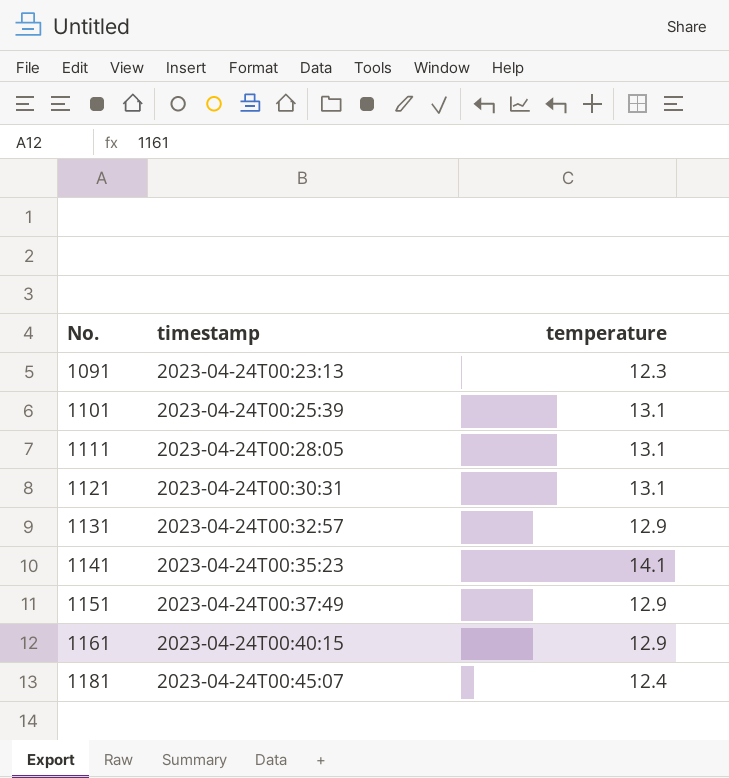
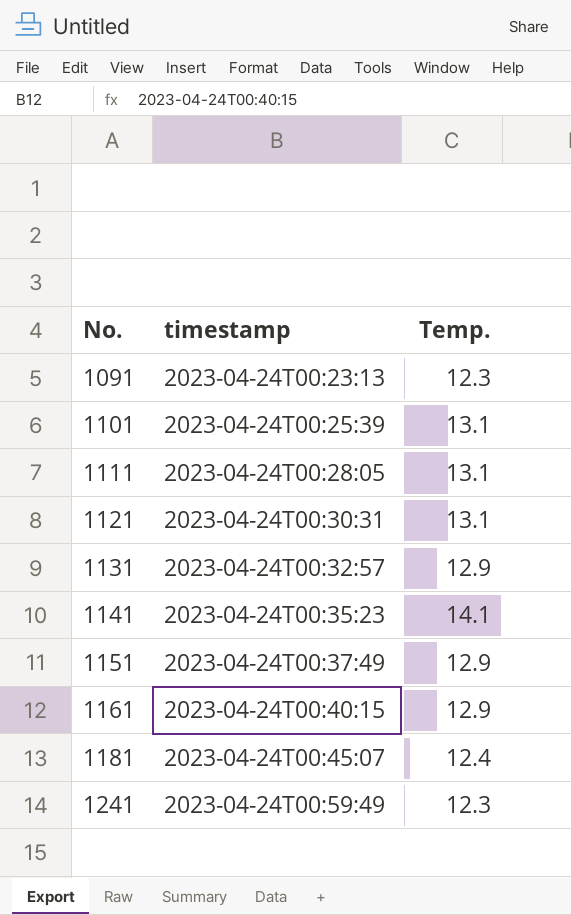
column name: temperature -> Temp.
row 1241: none -> 2023-04-24T00:59:49 | 12.3

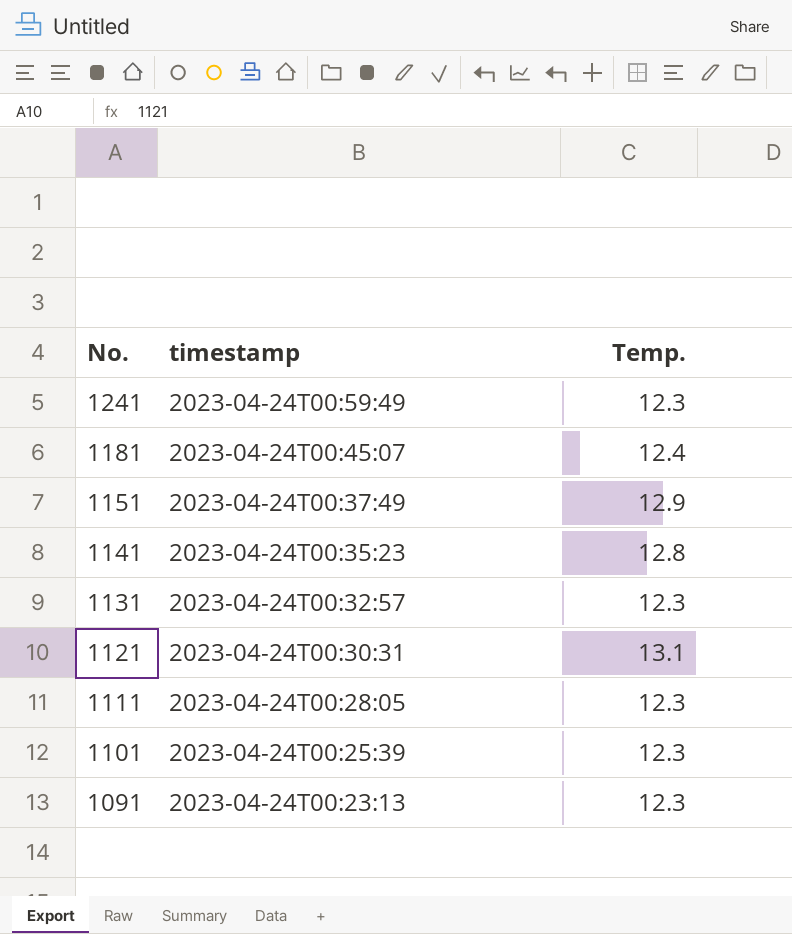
row order: No. ascending -> No. descending
row 1161: 2023-04-24T00:40:15 | 12.9 -> none
1141 | Temp.: 14.1 -> 12.8
1131 | Temp.: 12.9 -> 12.3
1111 | Temp.: 13.1 -> 12.3
1101 | Temp.: 13.1 -> 12.3

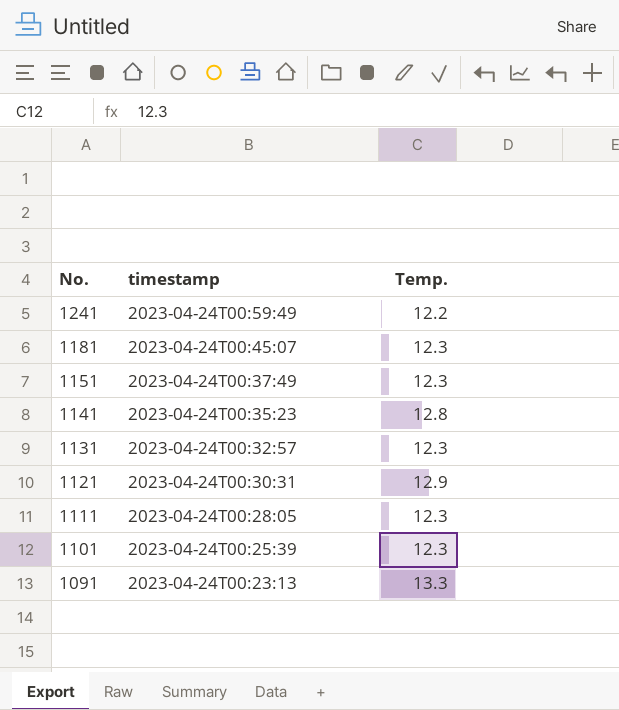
1241 | Temp.: 12.3 -> 12.2
1181 | Temp.: 12.4 -> 12.3
1151 | Temp.: 12.9 -> 12.3
1121 | Temp.: 13.1 -> 12.9
1091 | Temp.: 12.3 -> 13.3

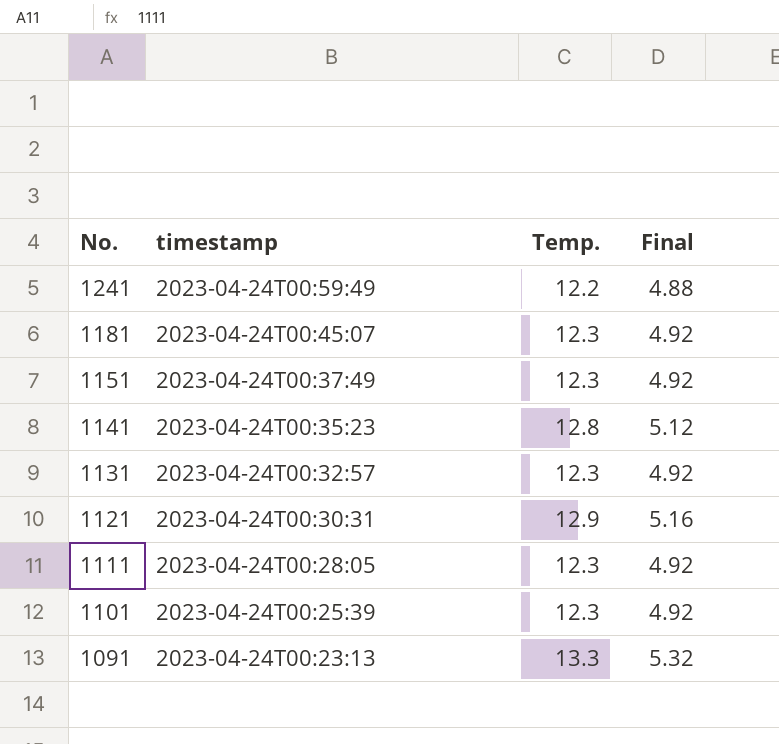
column Final | formula: none -> [Temp.] * 0.4

